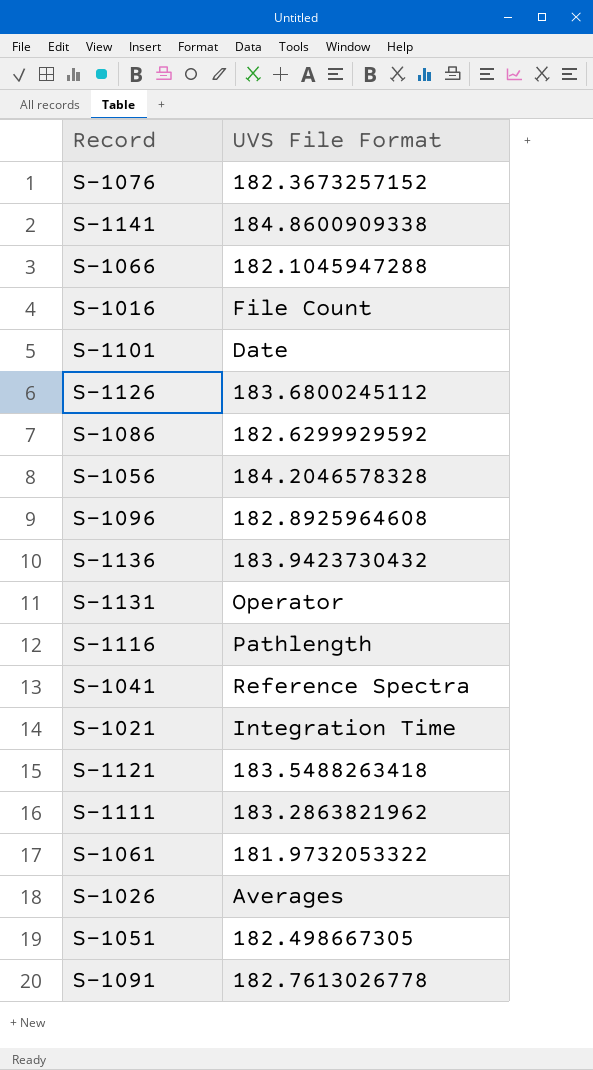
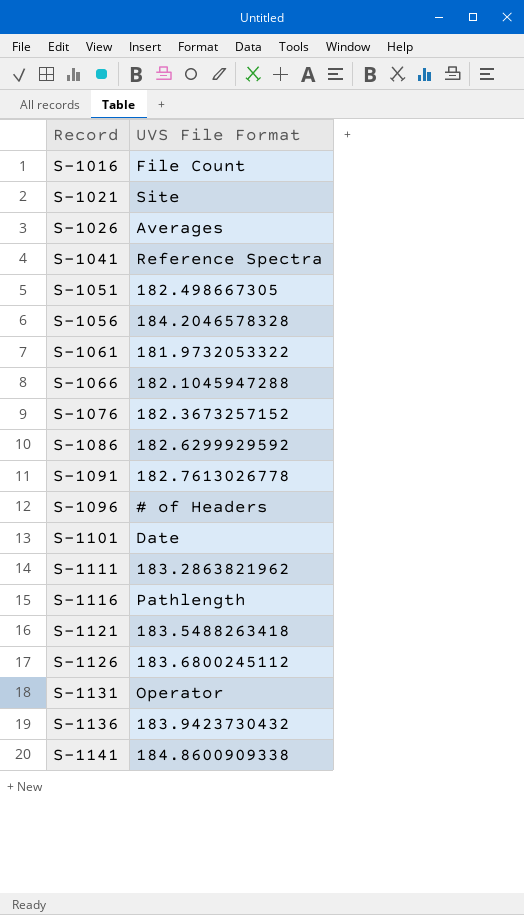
row order: none -> Record ascending
S-1021 | UVS File Format: Integration Time -> Site
S-1096 | UVS File Format: 182.8925964608 -> # of Headers

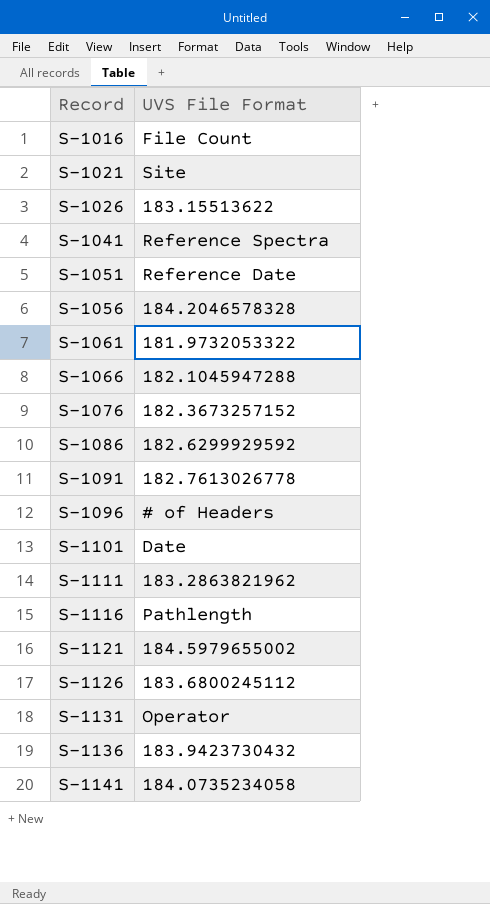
S-1026 | UVS File Format: Averages -> 183.15513622
S-1051 | UVS File Format: 182.498667305 -> Reference Date
S-1121 | UVS File Format: 183.5488263418 -> 184.5979655002
S-1141 | UVS File Format: 184.8600909338 -> 184.0735234058

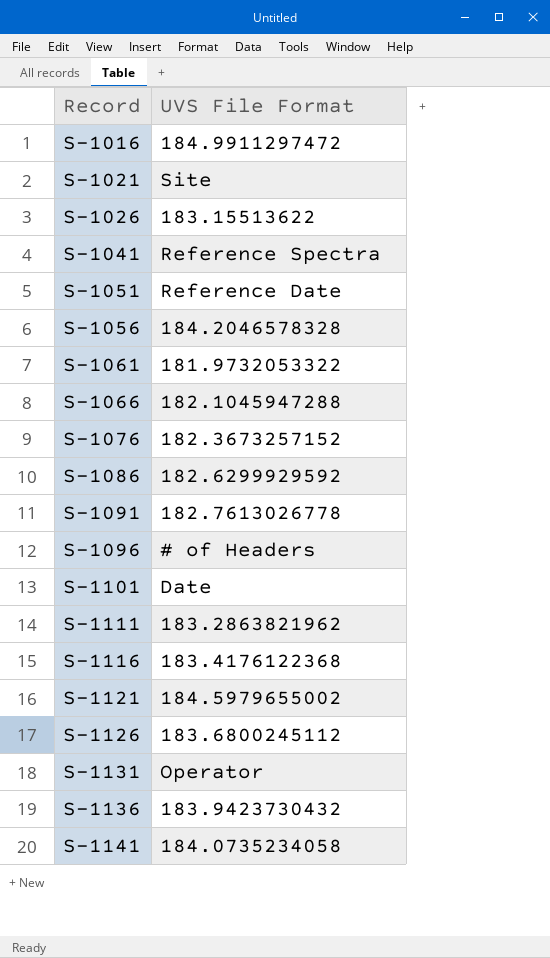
S-1016 | UVS File Format: File Count -> 184.9911297472
S-1116 | UVS File Format: Pathlength -> 183.4176122368

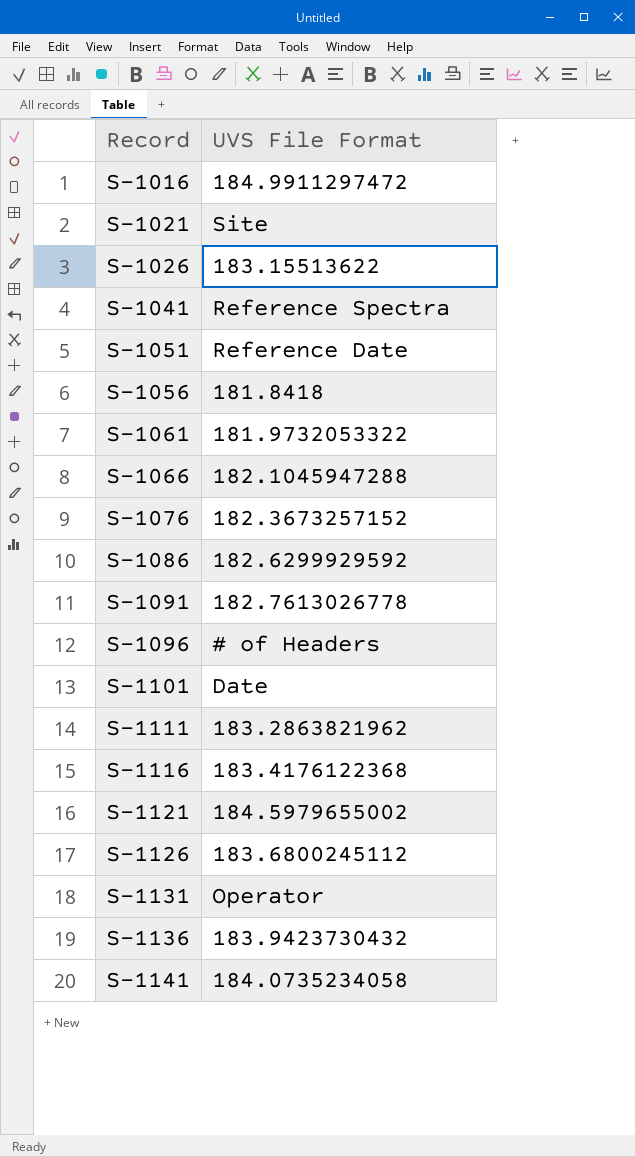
S-1056 | UVS File Format: 184.2046578328 -> 181.8418

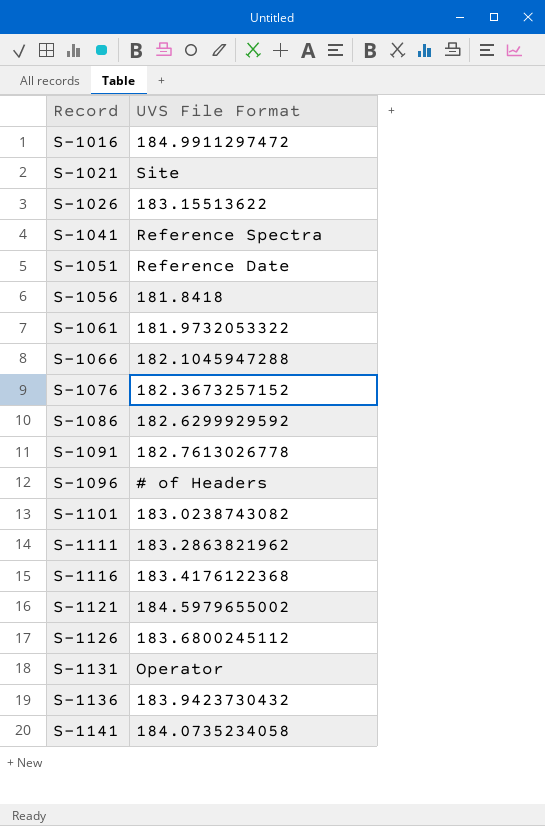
S-1101 | UVS File Format: Date -> 183.0238743082

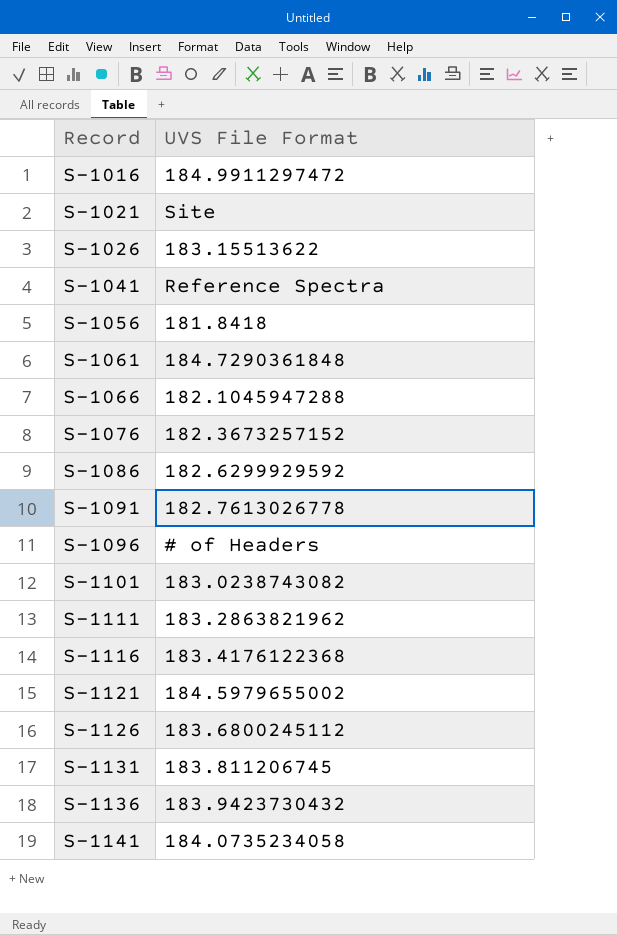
row S-1051: Reference Date -> none
S-1061 | UVS File Format: 181.9732053322 -> 184.7290361848
S-1131 | UVS File Format: Operator -> 183.811206745

